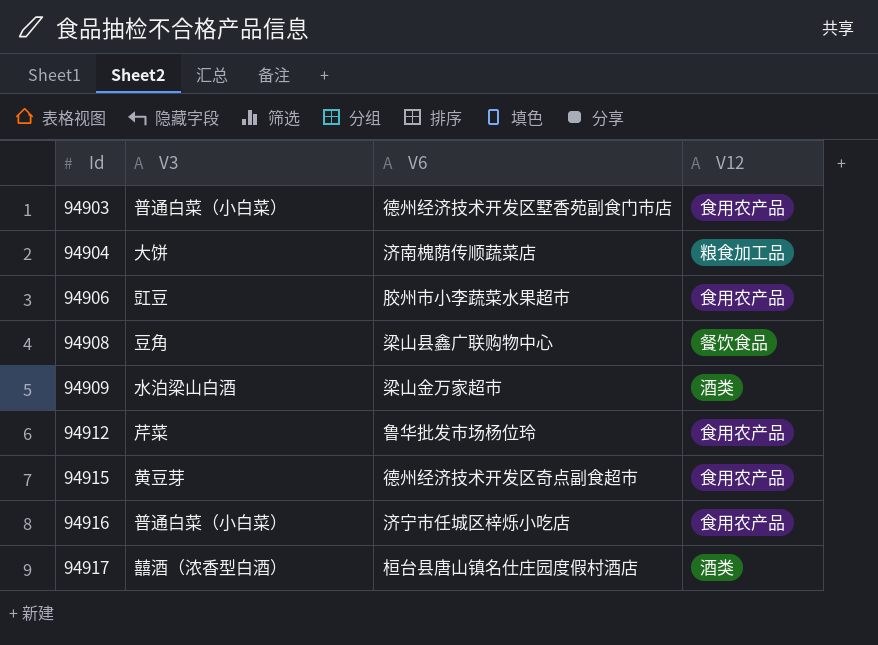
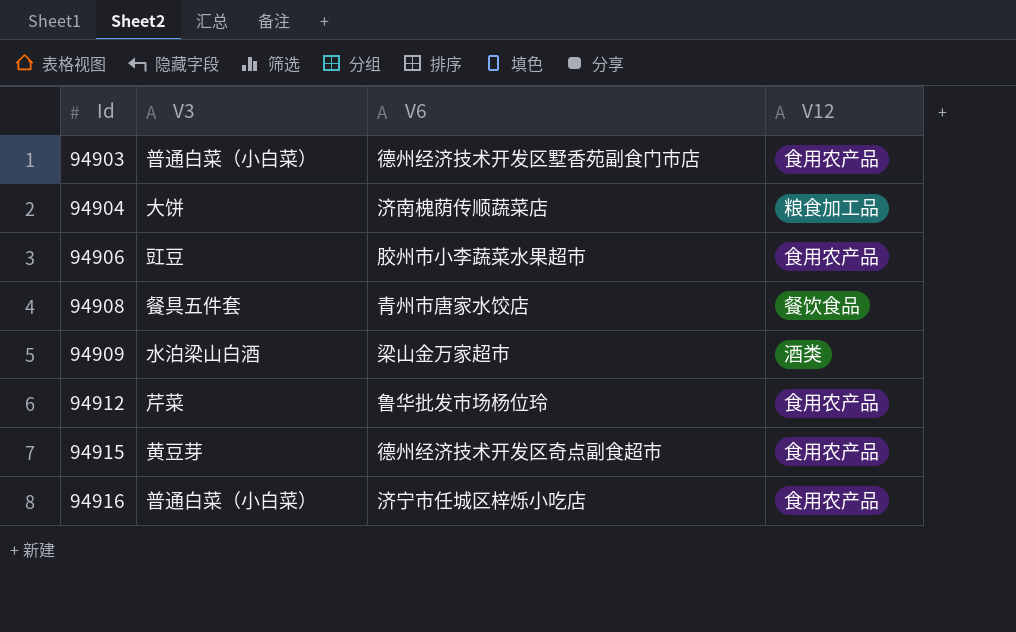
row 94917: 囍酒（浓香型白酒） | 桓台县唐山镇名仕庄园度假村酒店 | 酒类 -> none
94908 | V3: 豆角 -> 餐具五件套
94908 | V6: 梁山县鑫广联购物中心 -> 青州市唐家水饺店

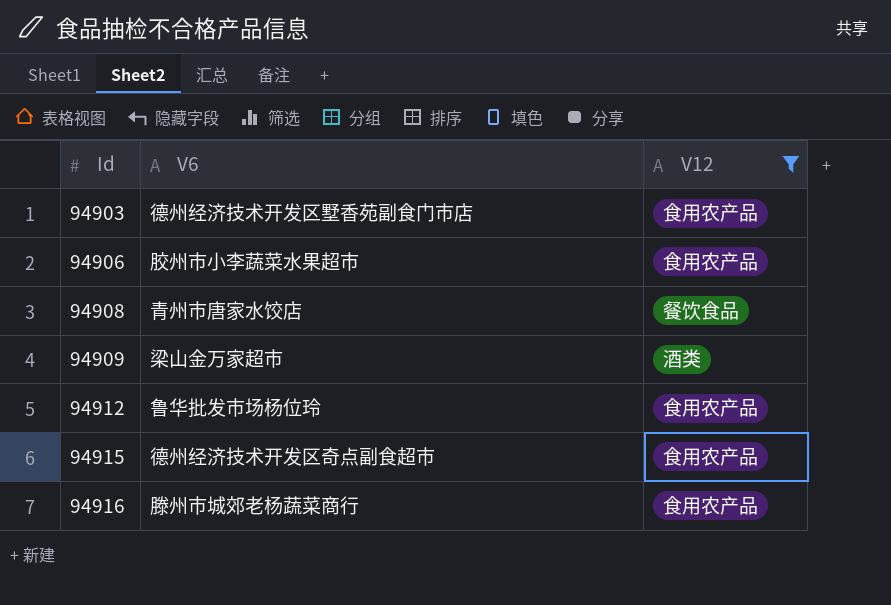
filter: none -> V12 != 粮食加工品
column V3 | position: 2 -> none
94916 | V6: 济宁市任城区梓烁小吃店 -> 滕州市城郊老杨蔬菜商行

